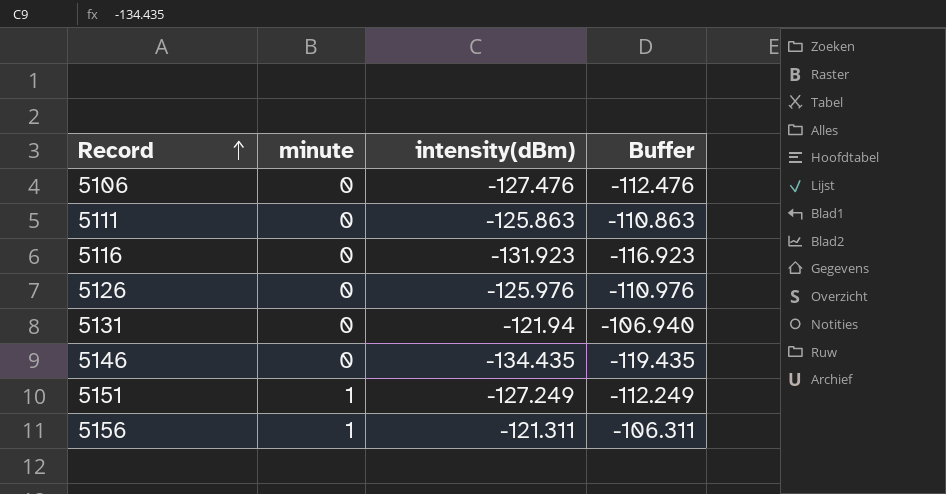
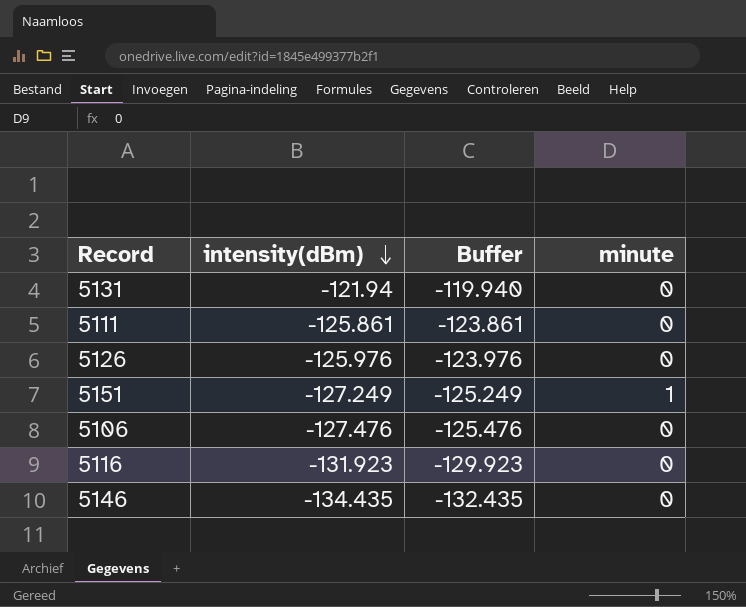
row order: Record ascending -> intensity(dBm) descending
column Buffer | formula: [intensity(dBm)] + 15 -> [intensity(dBm)] + 2
column minute | position: 2 -> 4
row 5156: 1 | -121.311 | -106.311 -> none
5111 | intensity(dBm): -125.863 -> -125.861

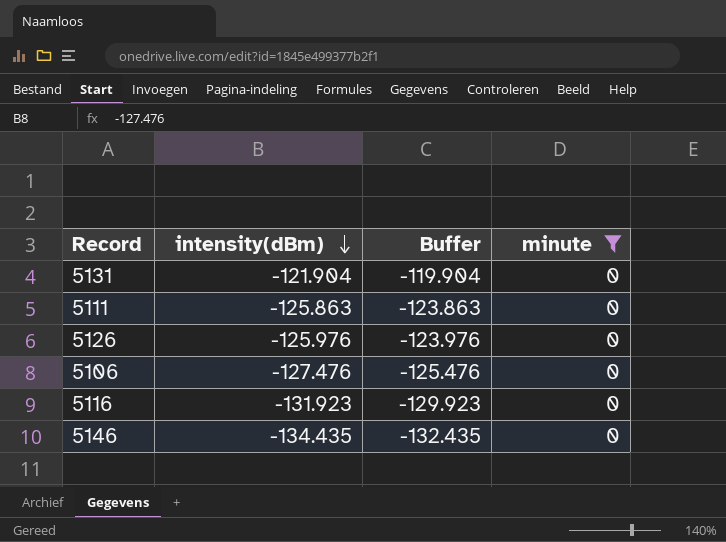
filter: none -> minute = 0
5131 | intensity(dBm): -121.94 -> -121.904
5131 | Buffer: -119.940 -> -119.904
5111 | intensity(dBm): -125.861 -> -125.863
5111 | Buffer: -123.861 -> -123.863

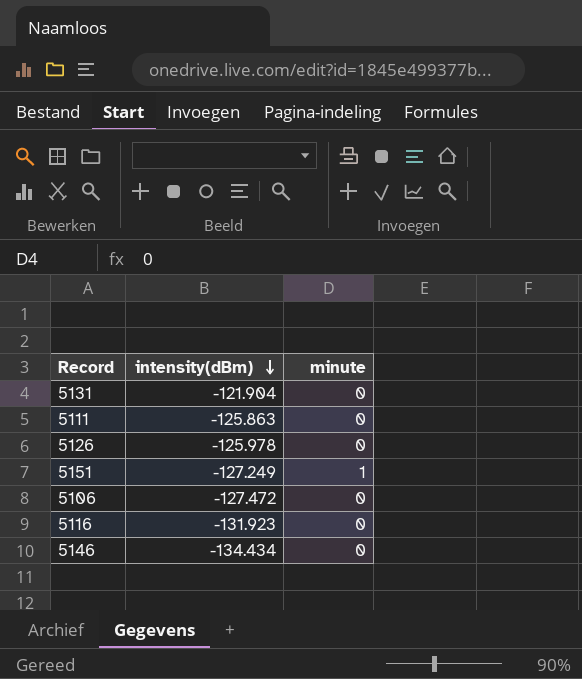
filter: minute = 0 -> none
column Buffer | formula: [intensity(dBm)] + 2 -> none
5126 | intensity(dBm): -125.976 -> -125.978
5106 | intensity(dBm): -127.476 -> -127.472
5146 | intensity(dBm): -134.435 -> -134.434

